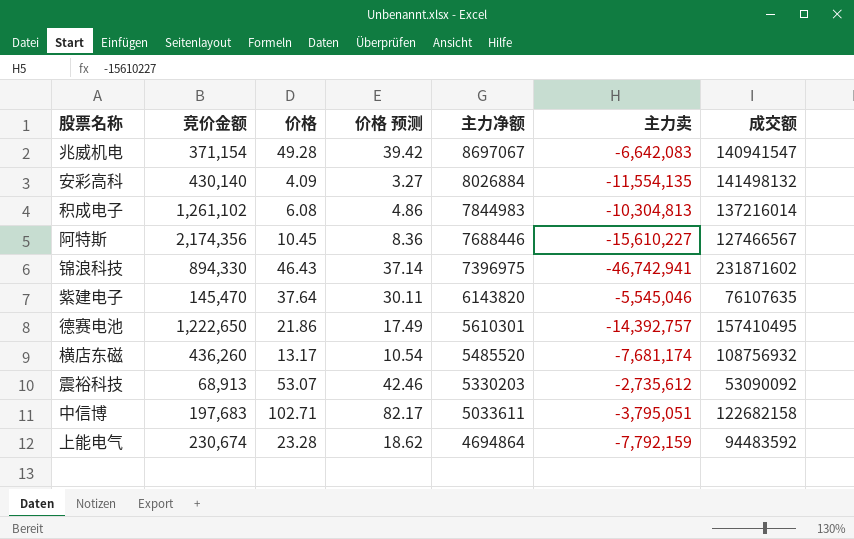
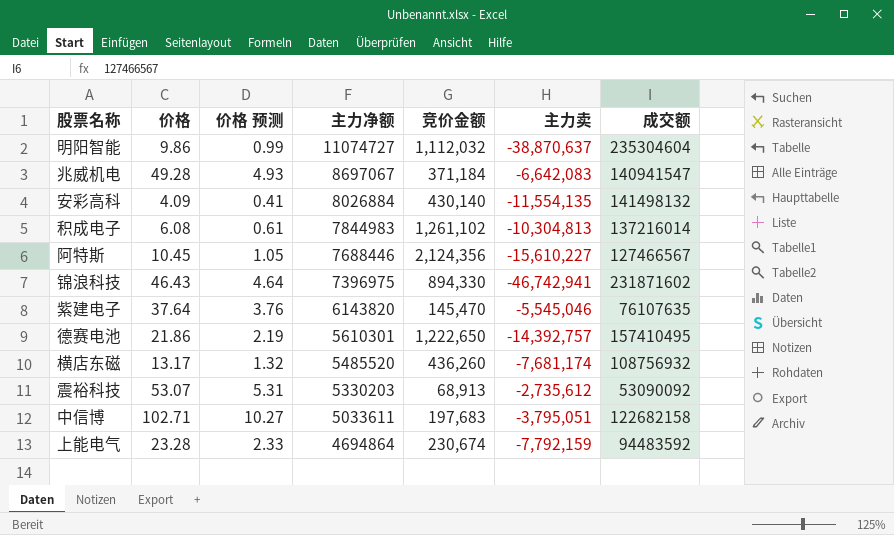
column 价格 预测 | formula: [价格] * 0.8 -> [价格] * 0.1
column 竞价金额 | position: 2 -> 5
row 明阳智能: none -> 9.86 | 0.99 | 11074727 | 1,112,032 | -38,870,637 | 235304604
兆威机电 | 竞价金额: 371,154 -> 371,184
阿特斯 | 竞价金额: 2,174,356 -> 2,124,356

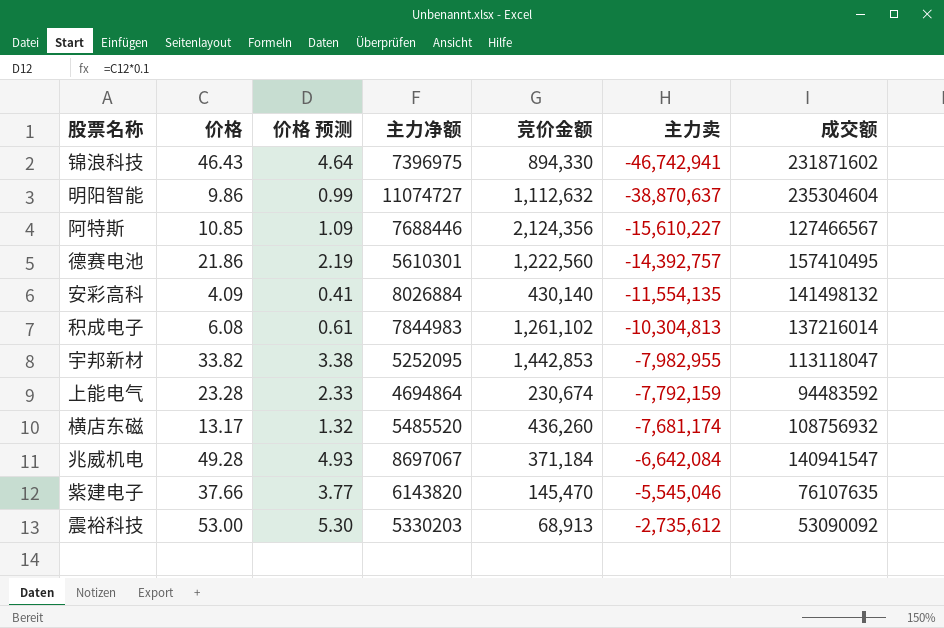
row order: 主力净额 descending -> 主力卖 ascending
row 中信博: 102.71 | 10.27 | 5033611 | 197,683 | -3,795,051 | 122682158 -> none
明阳智能 | 竞价金额: 1,112,032 -> 1,112,632
阿特斯 | 价格: 10.45 -> 10.85
阿特斯 | 价格 预测: 1.05 -> 1.09
德赛电池 | 竞价金额: 1,222,650 -> 1,222,560
row 宇邦新材: none -> 33.82 | 3.38 | 5252095 | 1,442,853 | -7,982,955 | 113118047
兆威机电 | 主力卖: -6,642,083 -> -6,642,084
紫建电子 | 价格: 37.64 -> 37.66
紫建电子 | 价格 预测: 3.76 -> 3.77
震裕科技 | 价格: 53.07 -> 53.00
震裕科技 | 价格 预测: 5.31 -> 5.30

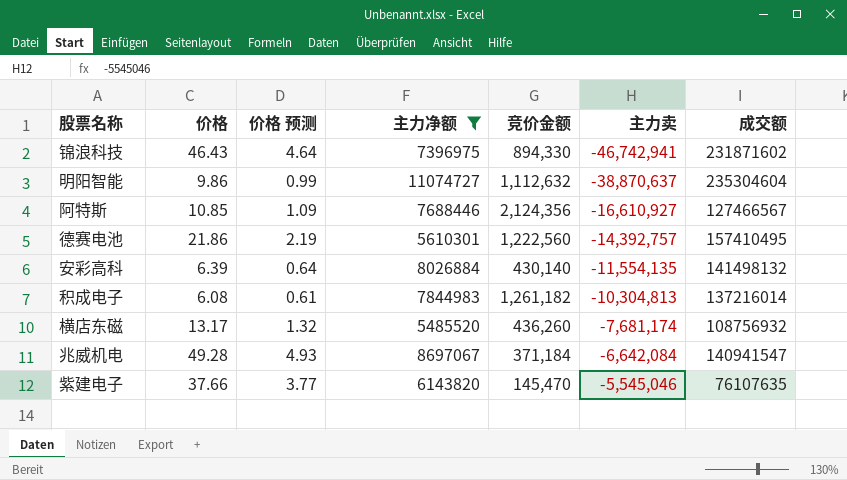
filter: none -> 主力净额 >= 5485520
阿特斯 | 主力卖: -15,610,227 -> -16,610,927
安彩高科 | 价格: 4.09 -> 6.39
安彩高科 | 价格 预测: 0.41 -> 0.64
积成电子 | 竞价金额: 1,261,102 -> 1,261,182

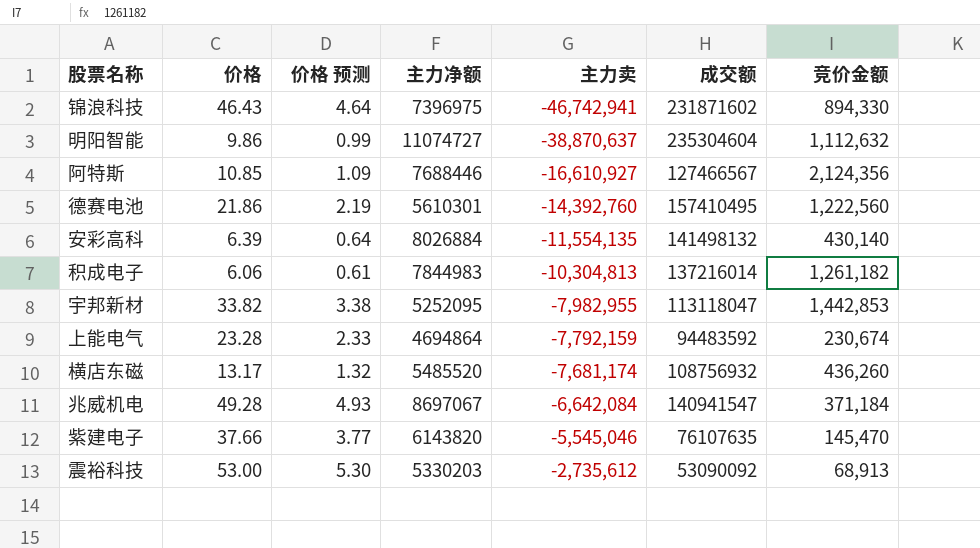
filter: 主力净额 >= 5485520 -> none
column 竞价金额 | position: 5 -> 7
德赛电池 | 主力卖: -14,392,757 -> -14,392,760
积成电子 | 价格: 6.08 -> 6.06

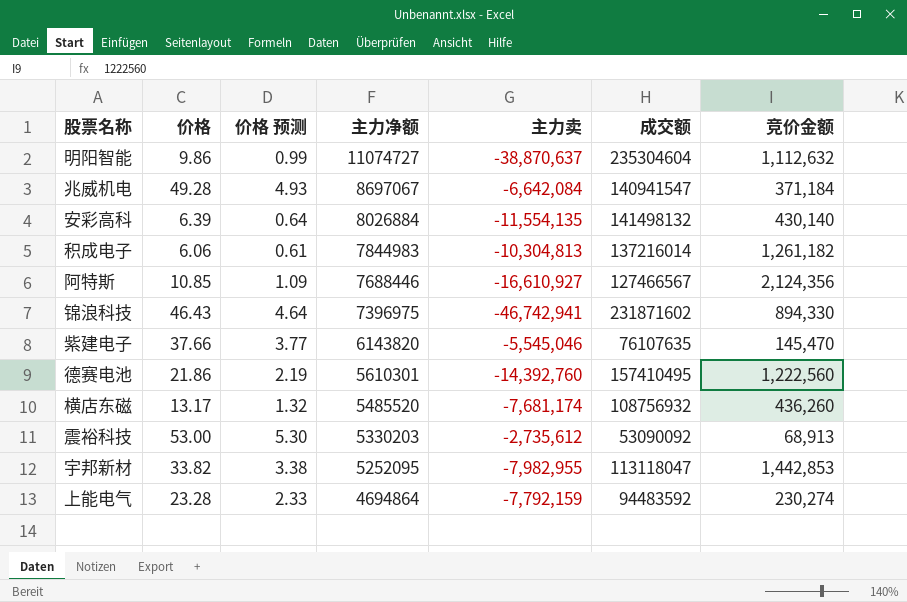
row order: 主力卖 ascending -> 主力净额 descending
上能电气 | 竞价金额: 230,674 -> 230,274

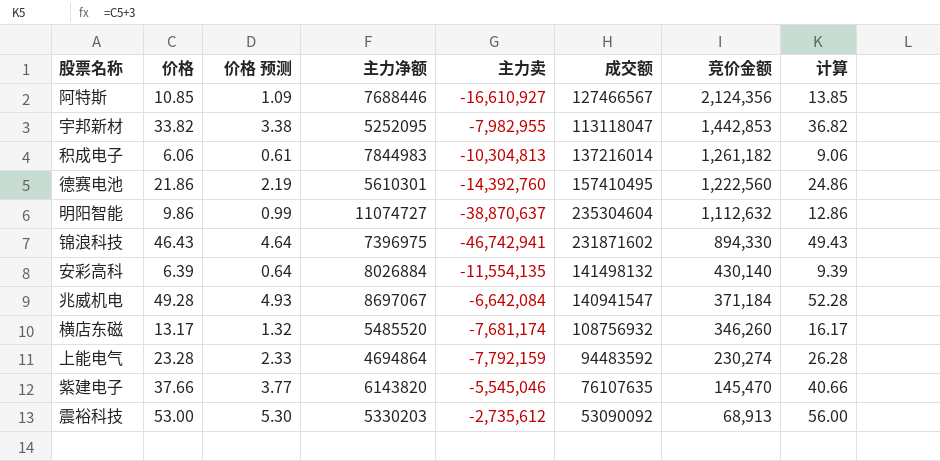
row order: 主力净额 descending -> 竞价金额 descending
column 计算 | formula: none -> [价格] + 3
横店东磁 | 竞价金额: 436,260 -> 346,260

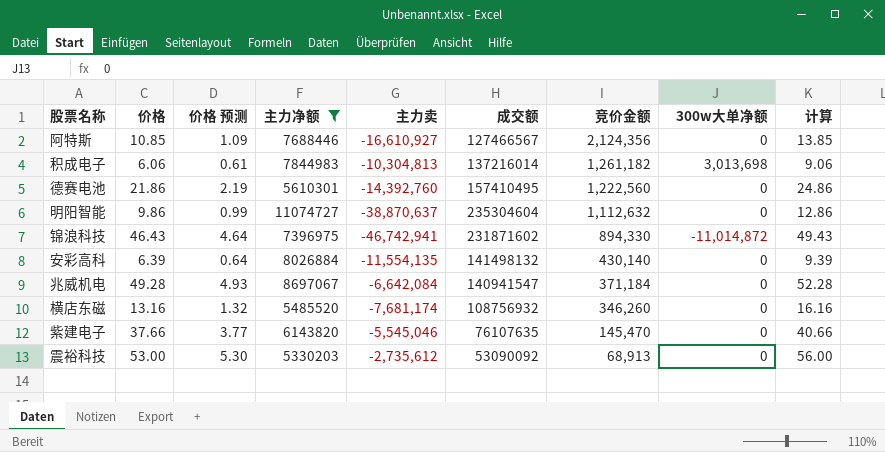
filter: none -> 主力净额 >= 5330203
column 300w大单净额 | position: none -> 8
横店东磁 | 价格: 13.17 -> 13.16
横店东磁 | 计算: 16.17 -> 16.16

